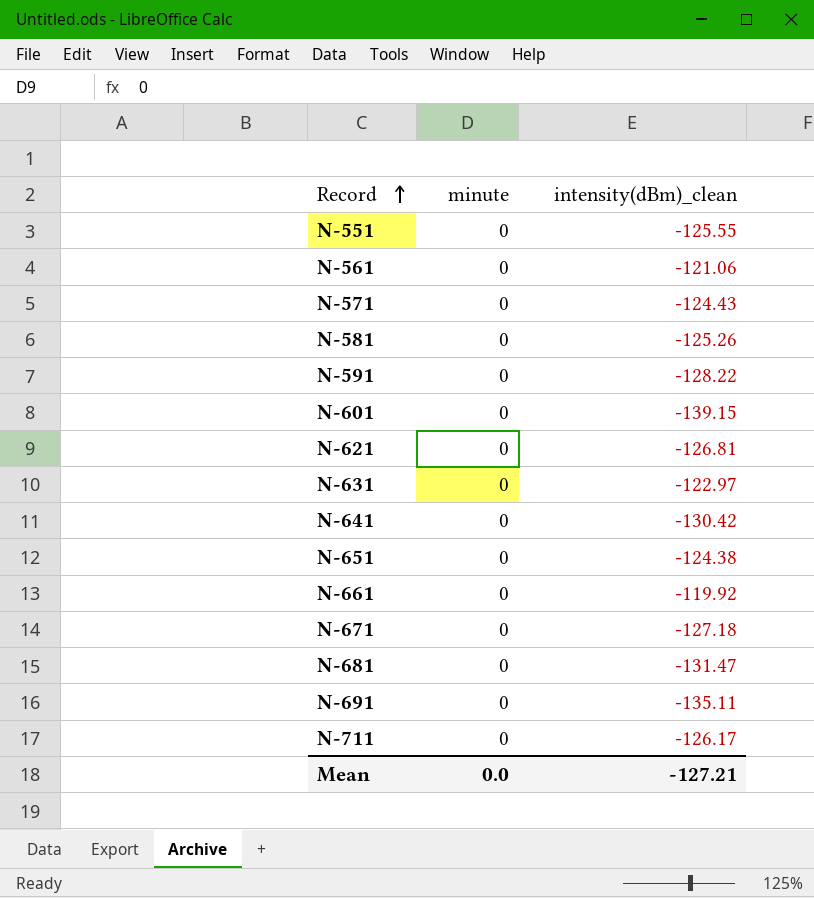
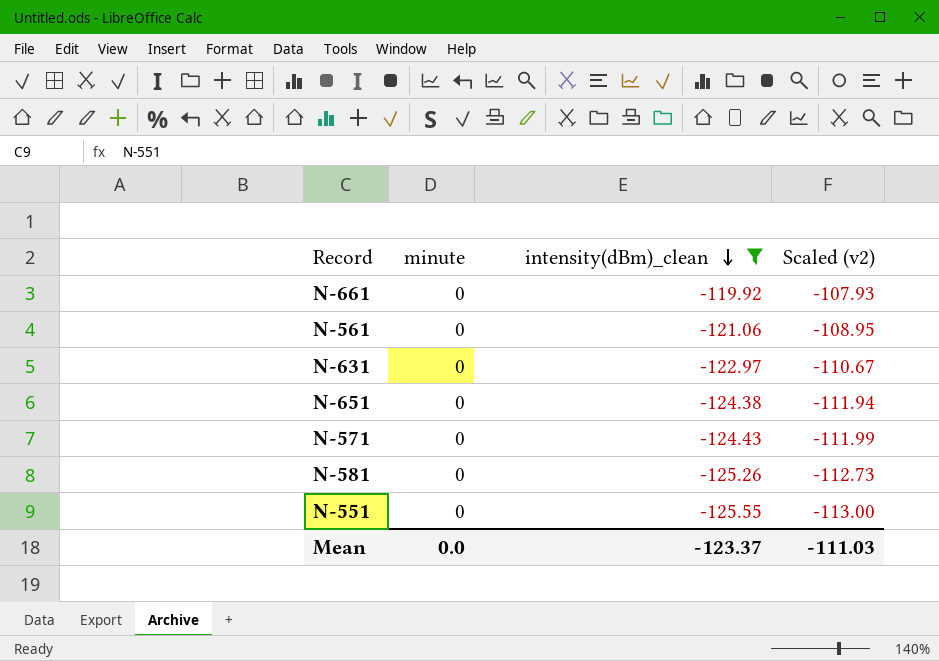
filter: none -> intensity(dBm)_clean >= -125.55
row order: Record ascending -> intensity(dBm)_clean descending
column Scaled (v2) | formula: none -> [intensity(dBm)_clean] * 0.9
Mean | intensity(dBm)_clean: -127.21 -> -123.37

